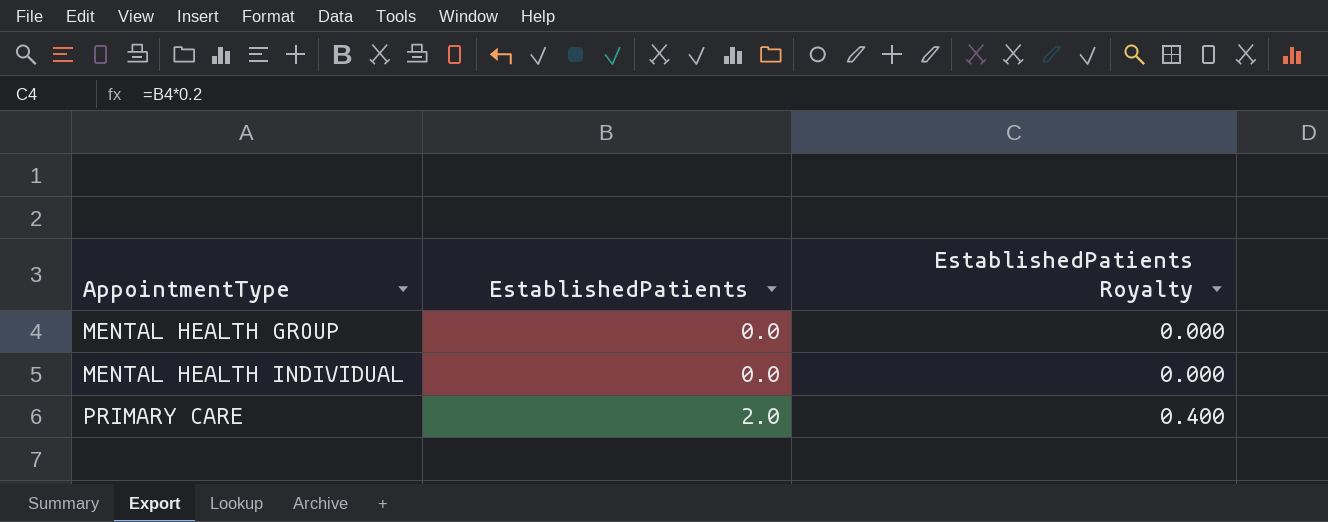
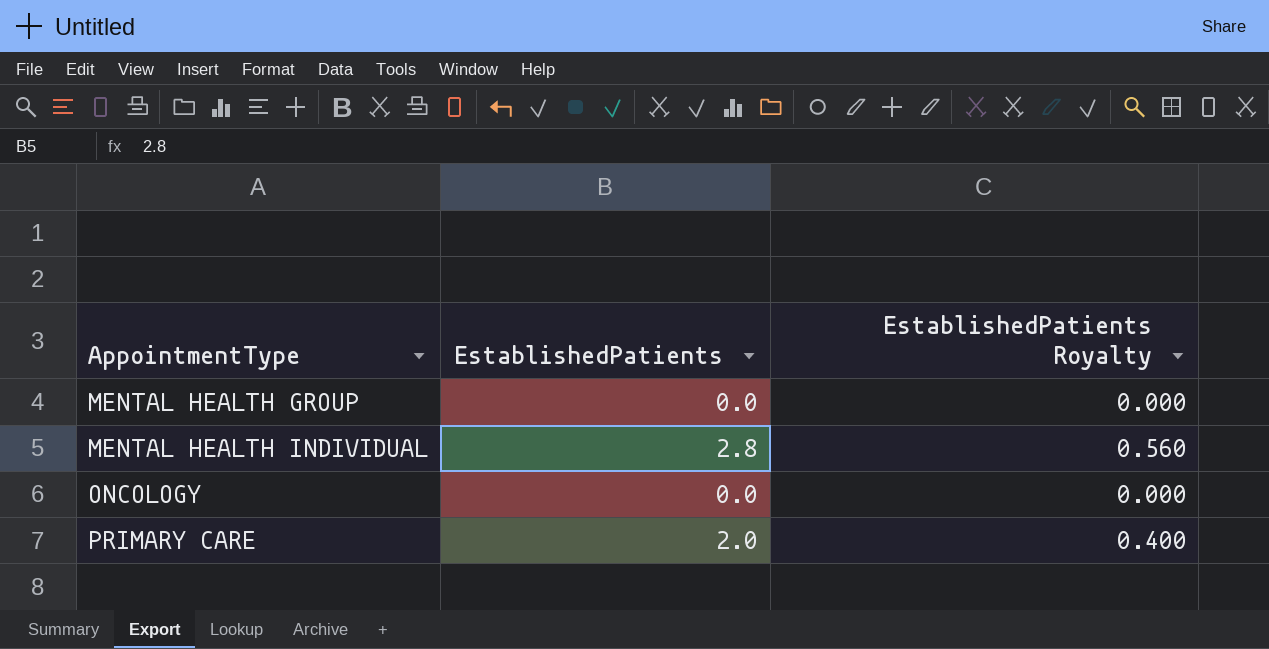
MENTAL HEALTH INDIVIDUAL | EstablishedPatients: 0.0 -> 2.8
MENTAL HEALTH INDIVIDUAL | EstablishedPatients Royalty: 0.000 -> 0.560
row ONCOLOGY: none -> 0.0 | 0.000

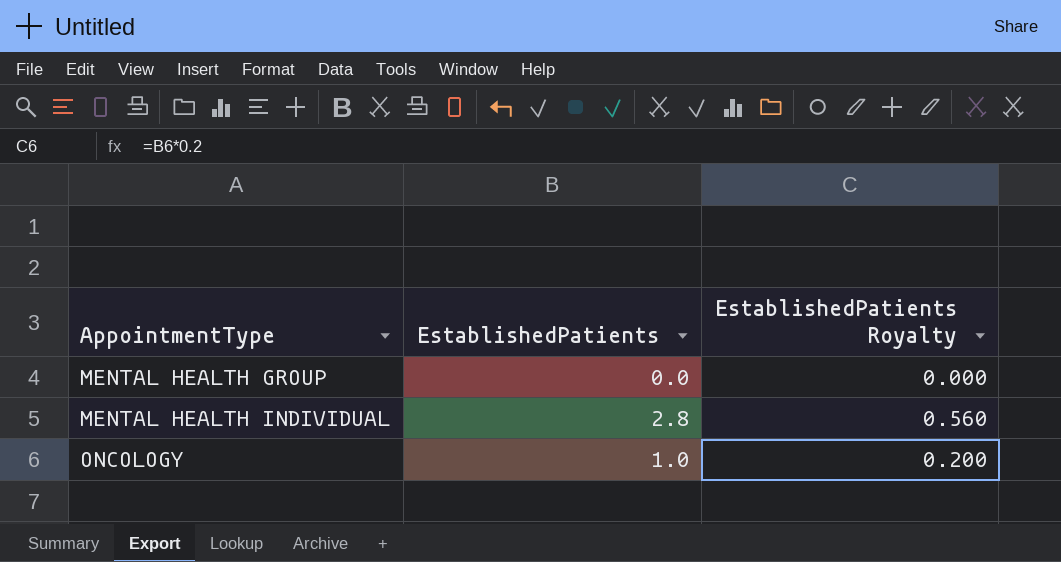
row PRIMARY CARE: 2.0 | 0.400 -> none
ONCOLOGY | EstablishedPatients: 0.0 -> 1.0
ONCOLOGY | EstablishedPatients Royalty: 0.000 -> 0.200

